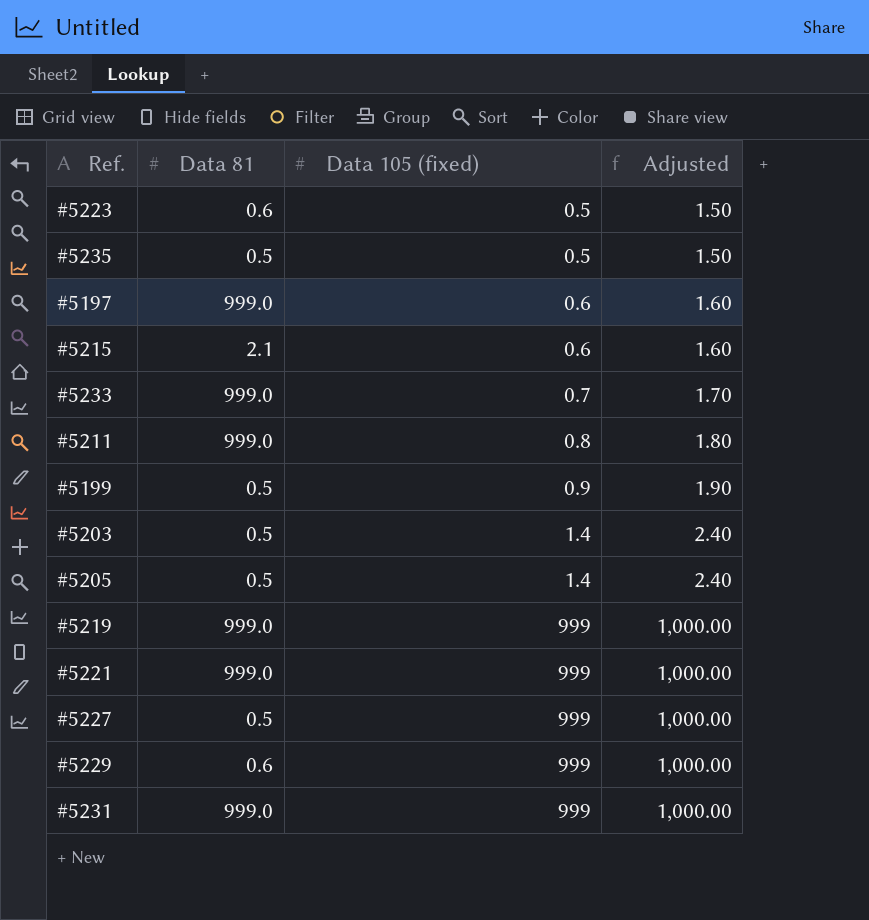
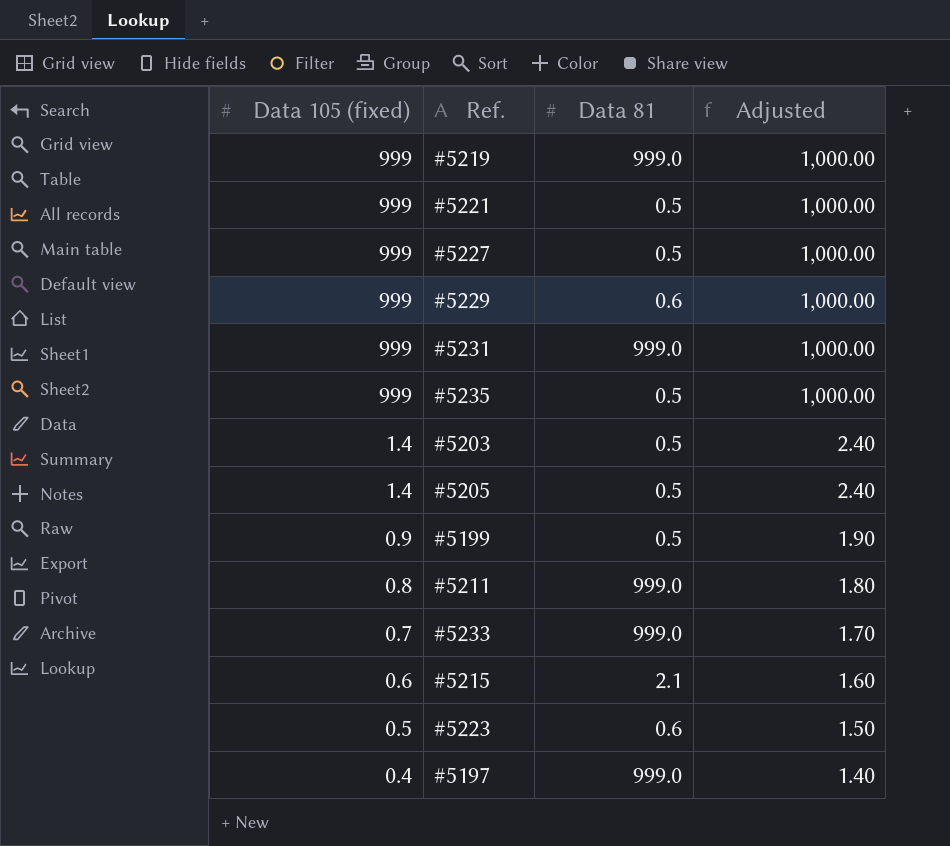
row order: Data 105 (fixed) ascending -> Data 105 (fixed) descending
column Data 105 (fixed) | position: 3 -> 1
#5221 | Data 81: 999.0 -> 0.5
#5235 | Data 105 (fixed): 0.5 -> 999
#5235 | Adjusted: 1.50 -> 1,000.00
#5197 | Data 105 (fixed): 0.6 -> 0.4
#5197 | Adjusted: 1.60 -> 1.40

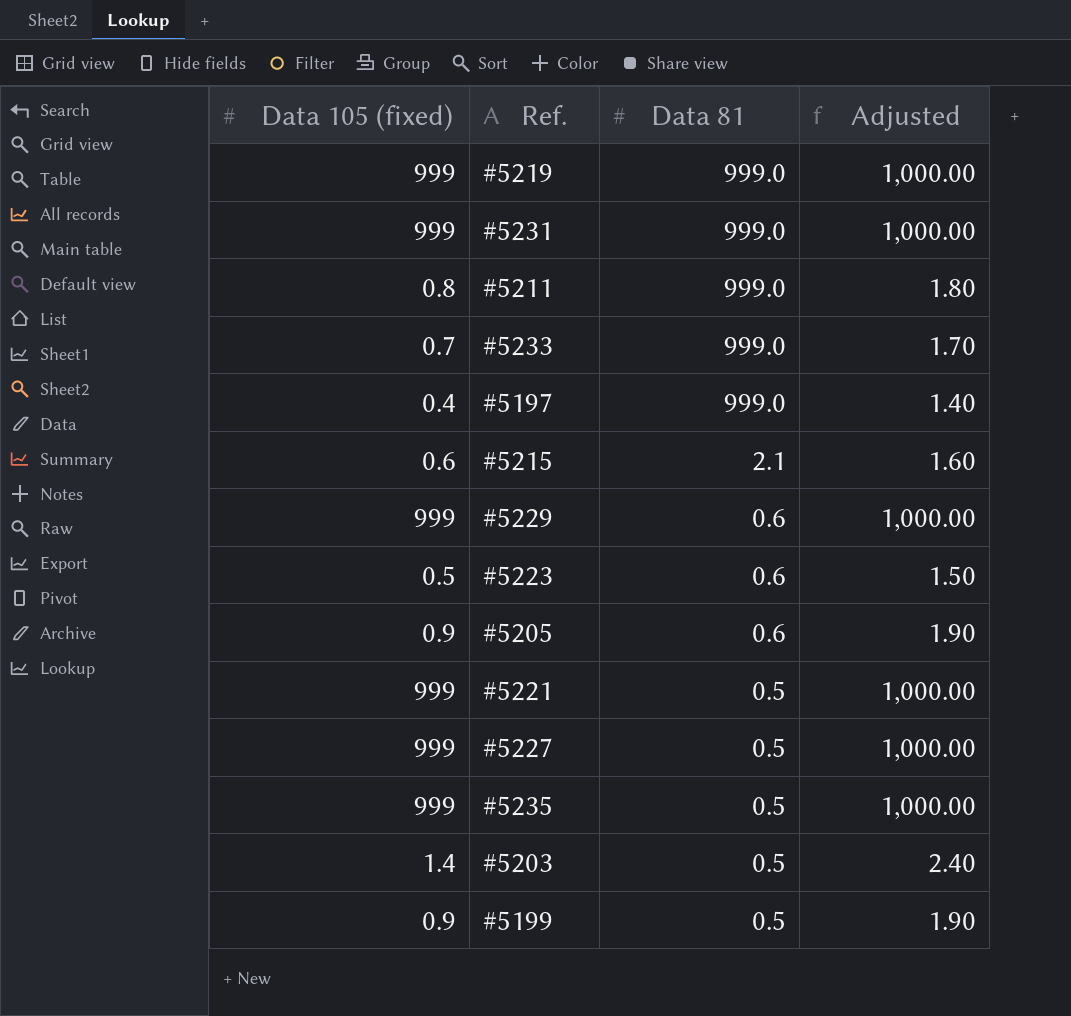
row order: Data 105 (fixed) descending -> Data 81 descending
#5205 | Data 105 (fixed): 1.4 -> 0.9
#5205 | Data 81: 0.5 -> 0.6
#5205 | Adjusted: 2.40 -> 1.90

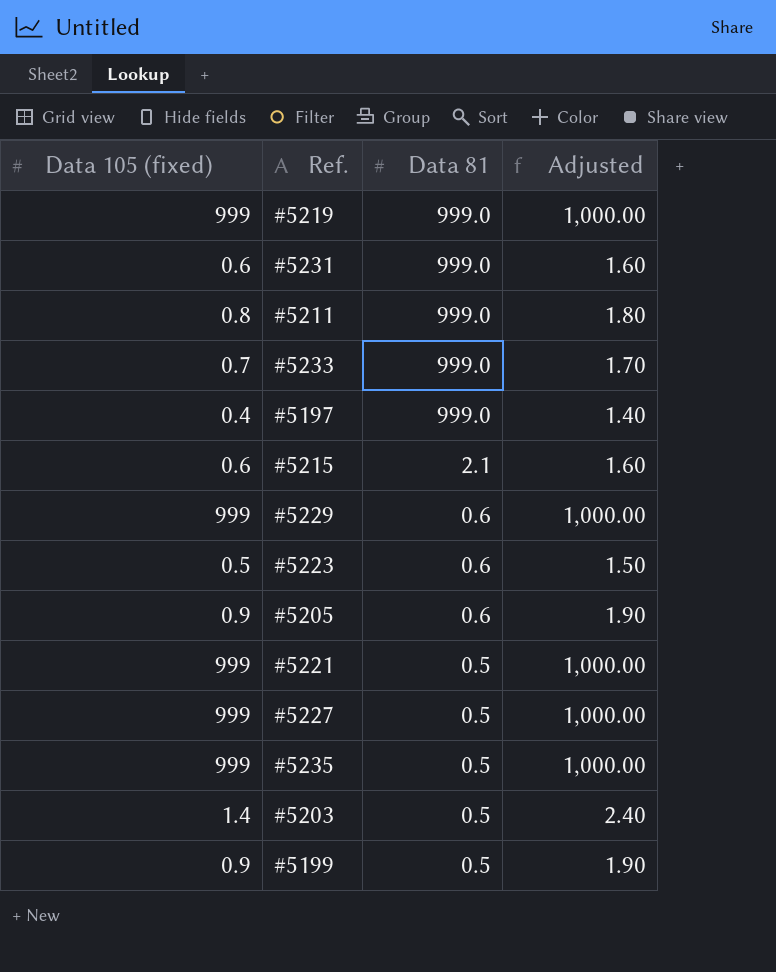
#5231 | Data 105 (fixed): 999 -> 0.6
#5231 | Adjusted: 1,000.00 -> 1.60

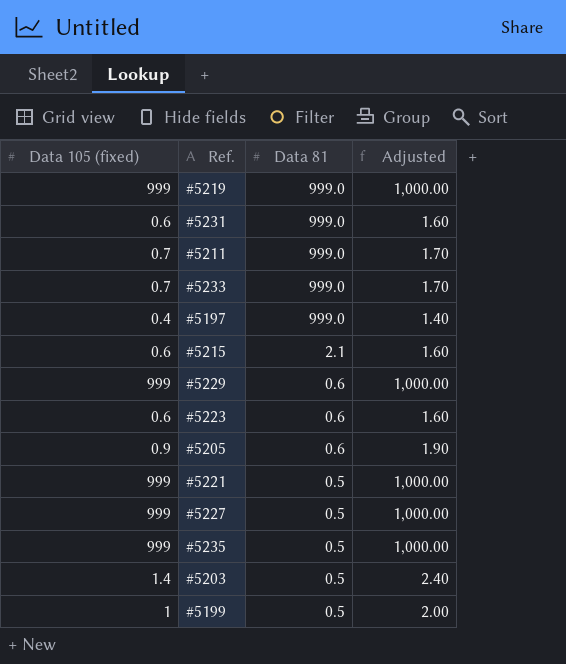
#5211 | Data 105 (fixed): 0.8 -> 0.7
#5211 | Adjusted: 1.80 -> 1.70
#5223 | Data 105 (fixed): 0.5 -> 0.6
#5223 | Adjusted: 1.50 -> 1.60
#5199 | Data 105 (fixed): 0.9 -> 1
#5199 | Adjusted: 1.90 -> 2.00

